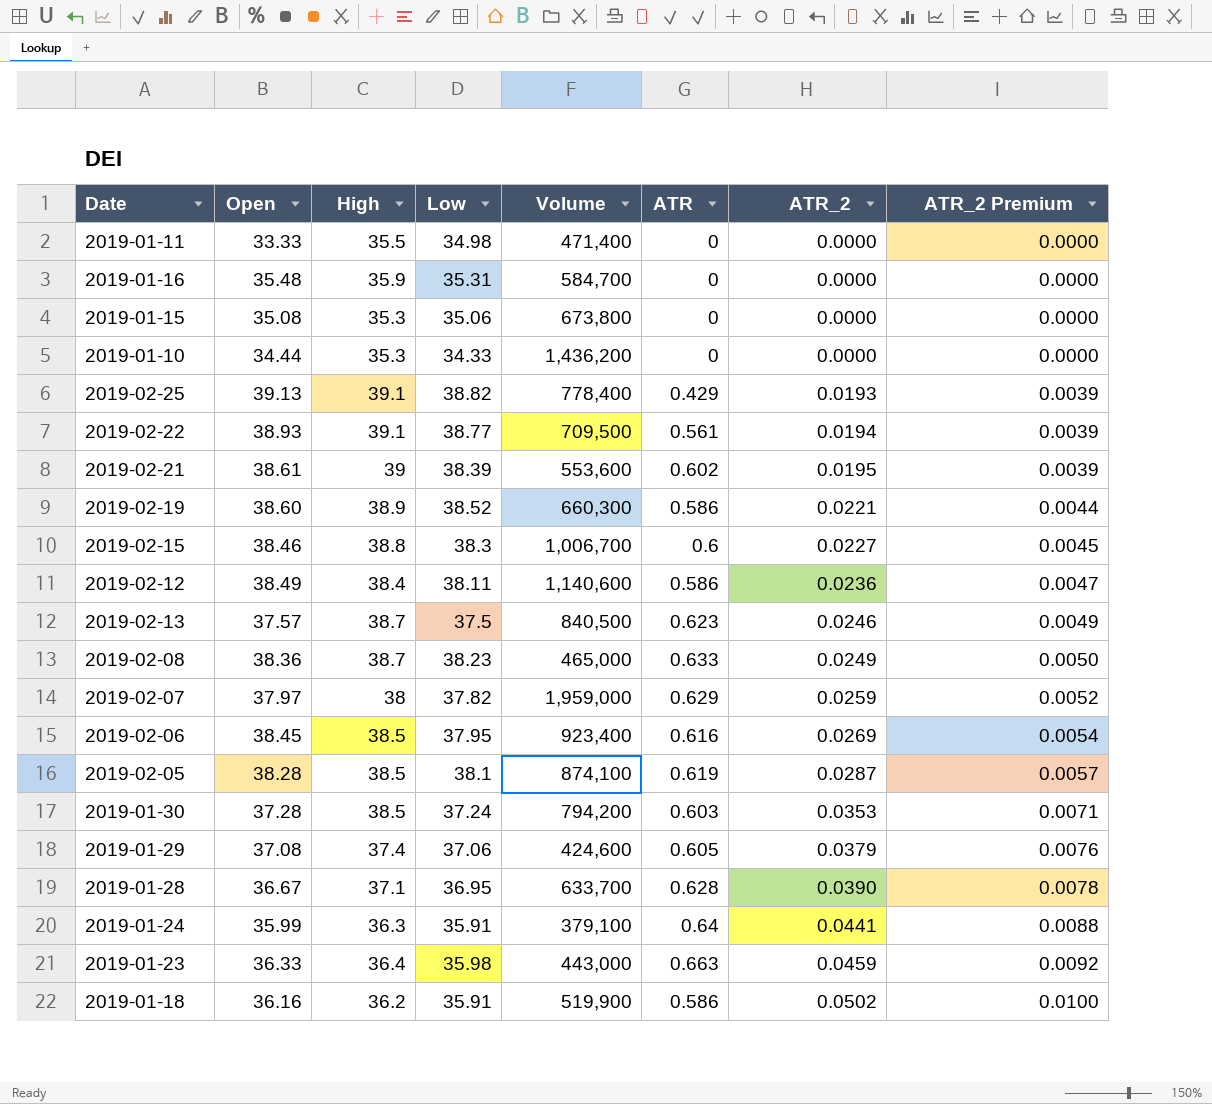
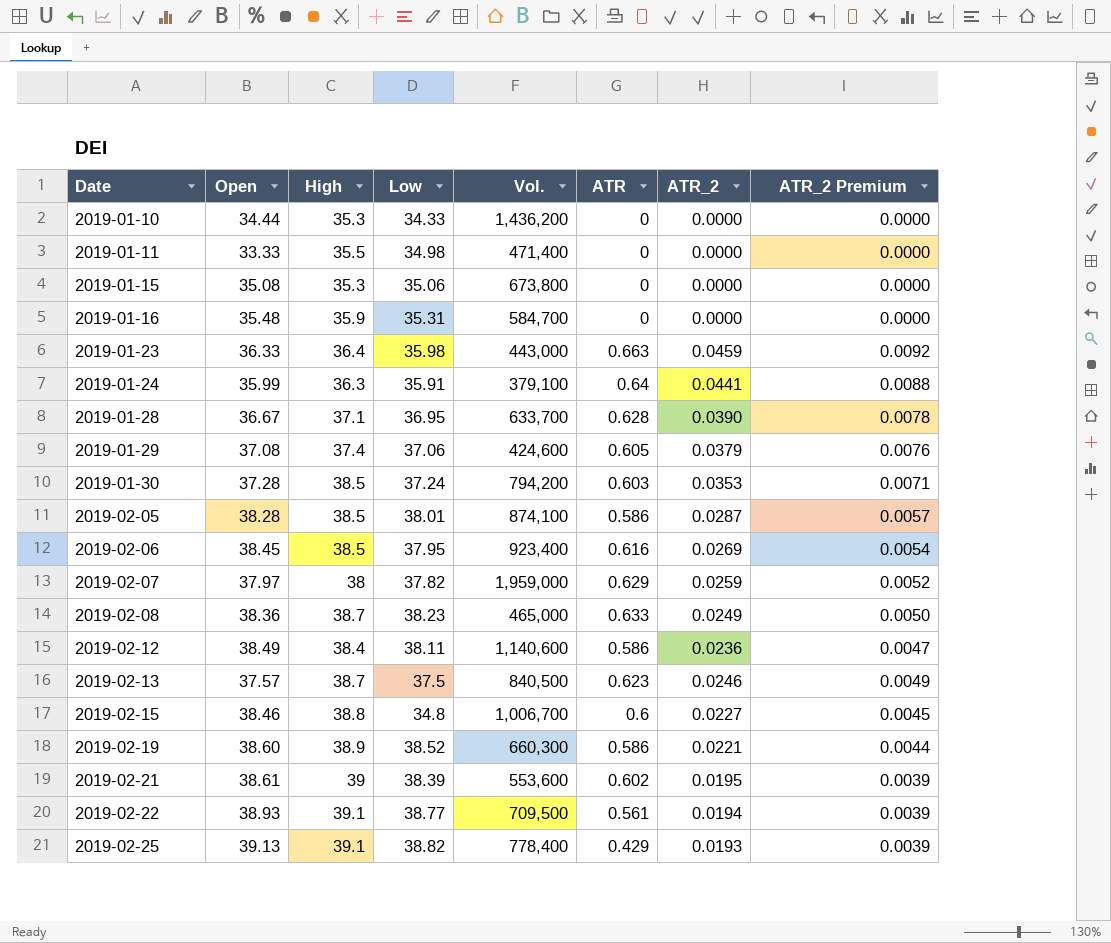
row order: ATR_2 ascending -> Date ascending
column name: Volume -> Vol.
row 2019-01-18: 36.16 | 36.2 | 35.91 | 519,900 | 0.586 | 0.0502 | 0.0100 -> none
2019-02-05 | Low: 38.1 -> 38.01
2019-02-05 | ATR: 0.619 -> 0.586
2019-02-15 | Low: 38.3 -> 34.8

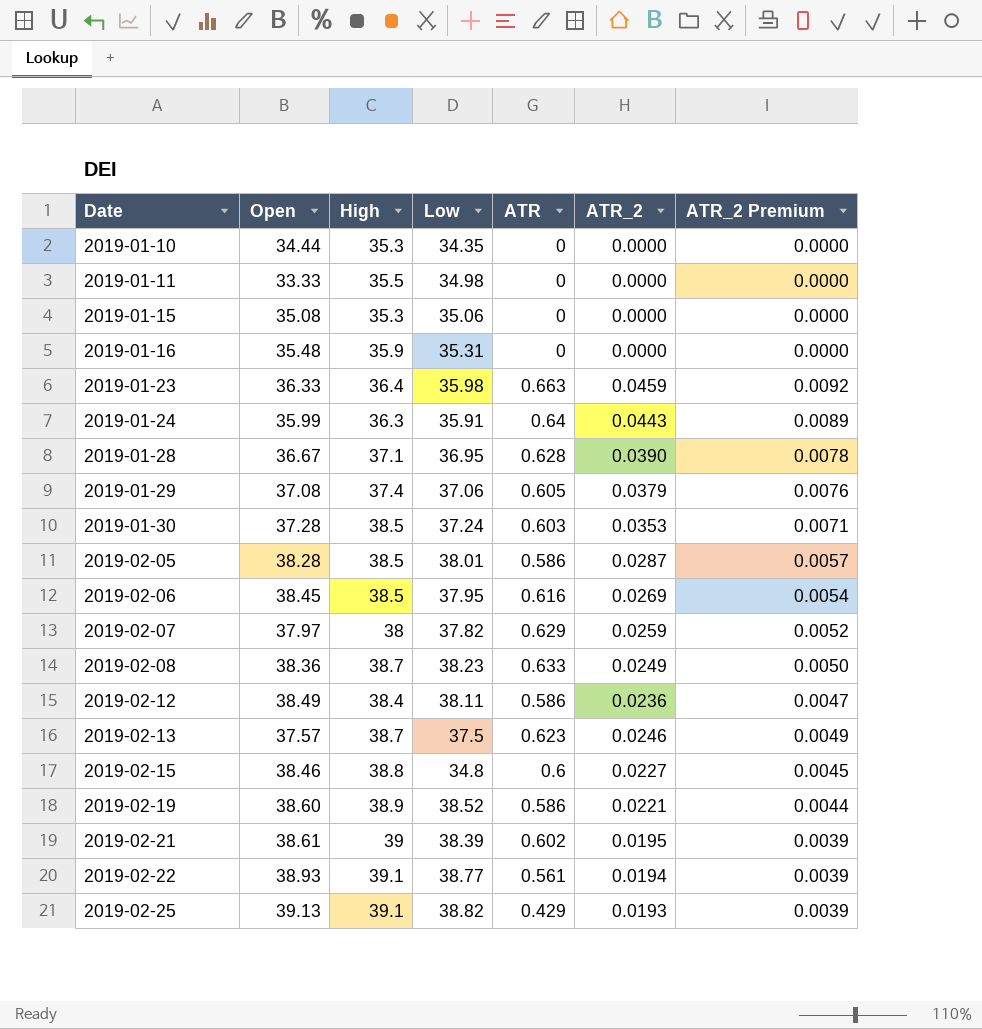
column Vol. | position: 5 -> none
2019-01-10 | Low: 34.33 -> 34.35
2019-01-24 | ATR_2: 0.0441 -> 0.0443
2019-01-24 | ATR_2 Premium: 0.0088 -> 0.0089

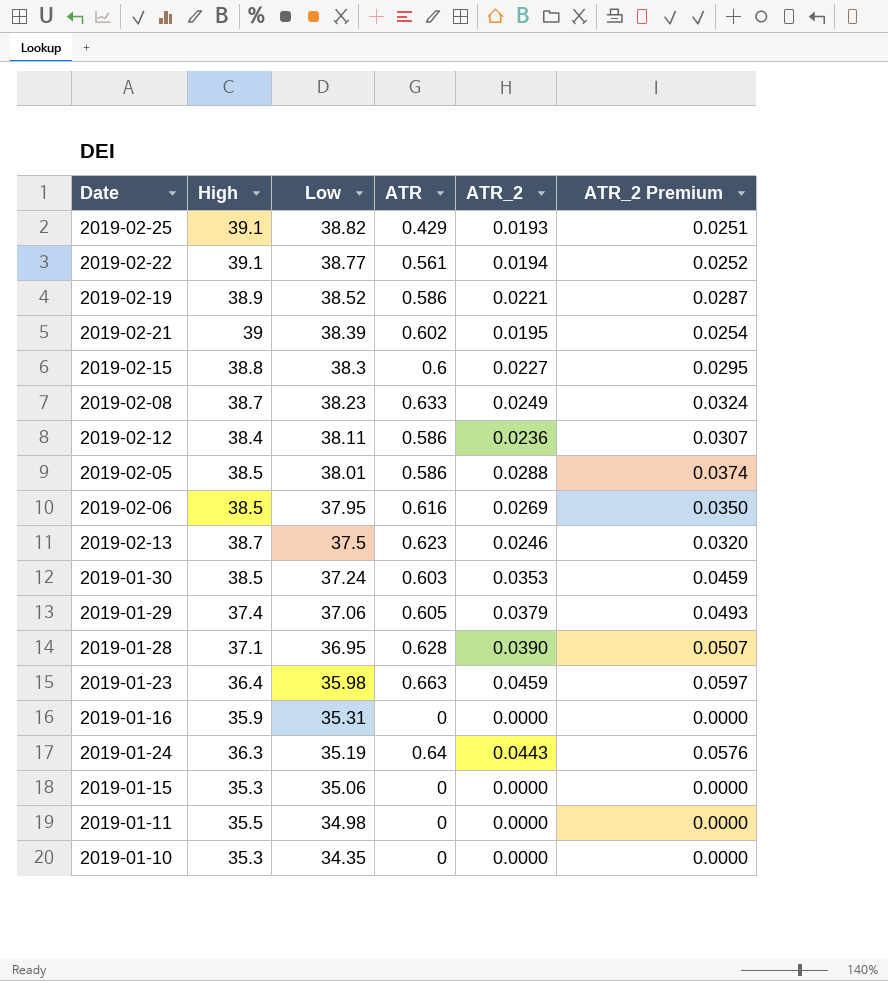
row order: Date ascending -> Low descending
column Open | position: 2 -> none
column ATR_2 Premium | formula: [ATR_2] * 0.2 -> [ATR_2] * 1.3
row 2019-02-07: 37.97 | 38 | 37.82 | 0.629 | 0.0259 | 0.0052 -> none
2019-02-15 | Low: 34.8 -> 38.3
2019-02-05 | ATR_2: 0.0287 -> 0.0288
2019-01-24 | Low: 35.91 -> 35.19

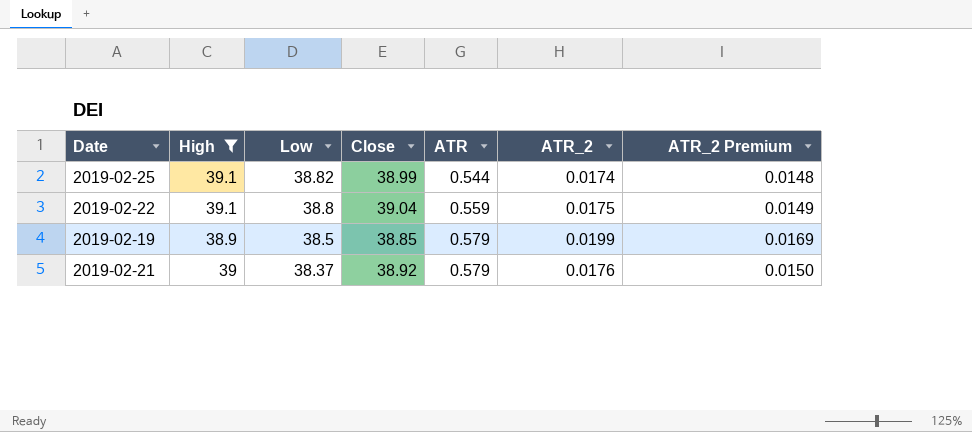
filter: none -> High >= 38.9
column Close | position: none -> 4
column ATR_2 Premium | formula: [ATR_2] * 1.3 -> [ATR_2] * 0.85
2019-02-25 | ATR: 0.429 -> 0.544
2019-02-25 | ATR_2: 0.0193 -> 0.0174
2019-02-22 | Low: 38.77 -> 38.8
2019-02-22 | ATR: 0.561 -> 0.559
2019-02-22 | ATR_2: 0.0194 -> 0.0175
2019-02-19 | Low: 38.52 -> 38.5
2019-02-19 | ATR: 0.586 -> 0.579
2019-02-19 | ATR_2: 0.0221 -> 0.0199
2019-02-21 | Low: 38.39 -> 38.37
2019-02-21 | ATR: 0.602 -> 0.579
2019-02-21 | ATR_2: 0.0195 -> 0.0176

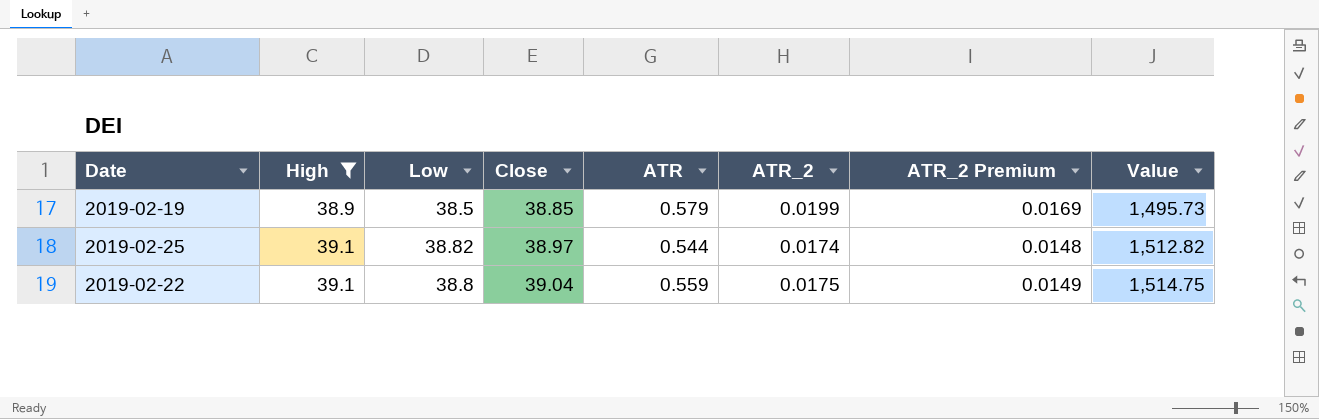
row order: Low descending -> High ascending
column Value | formula: none -> [Low] * [Close]
row 2019-02-21: 39 | 38.37 | 38.92 | 0.579 | 0.0176 | 0.0150 -> none
2019-02-25 | Close: 38.99 -> 38.97

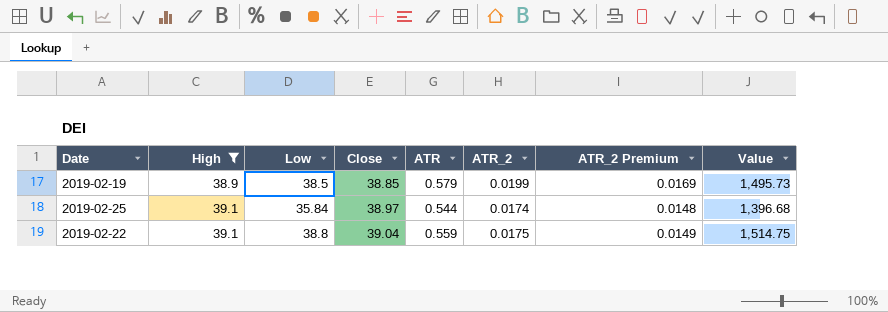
2019-02-25 | Low: 38.82 -> 35.84
2019-02-25 | Value: 1,512.82 -> 1,396.68

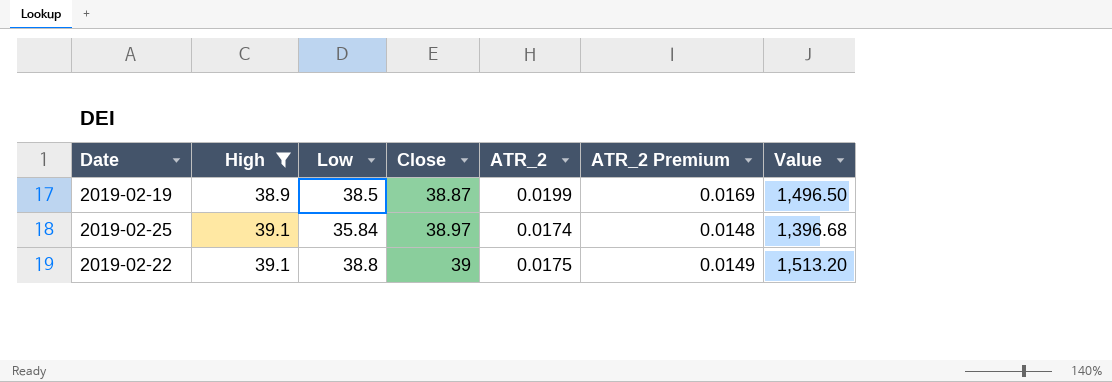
column ATR | position: 5 -> none
2019-02-19 | Close: 38.85 -> 38.87
2019-02-19 | Value: 1,495.73 -> 1,496.50
2019-02-22 | Close: 39.04 -> 39
2019-02-22 | Value: 1,514.75 -> 1,513.20

